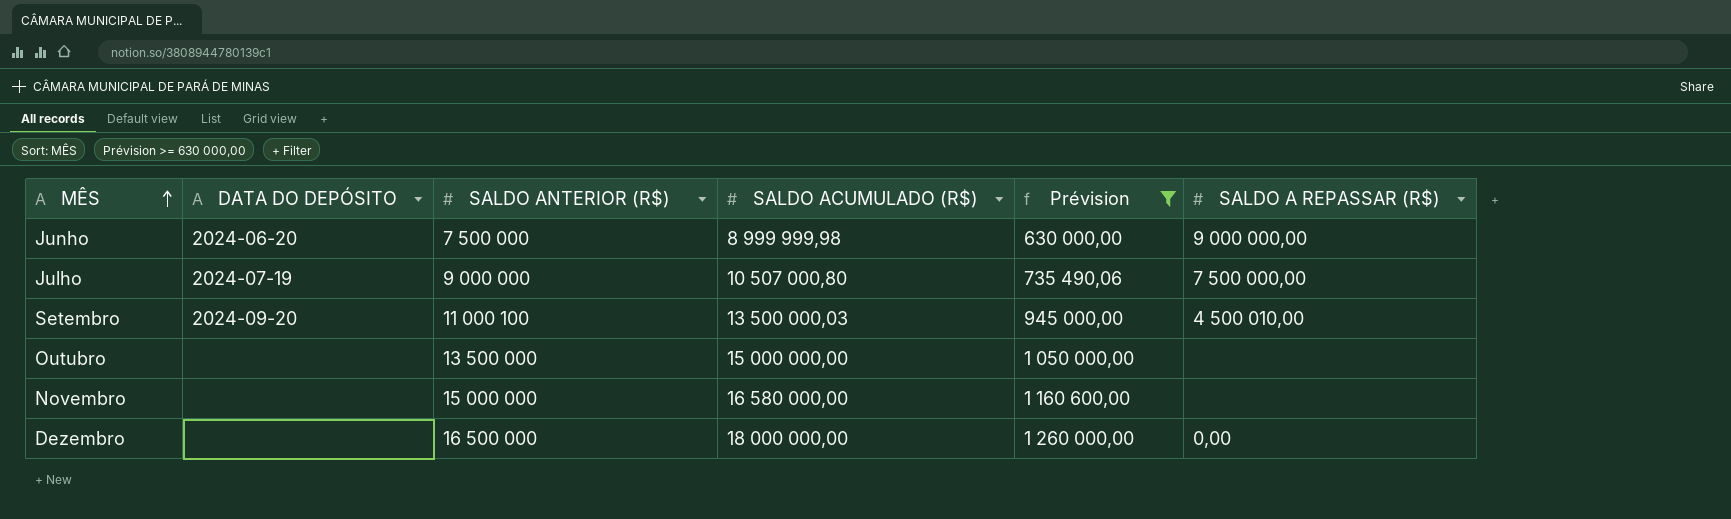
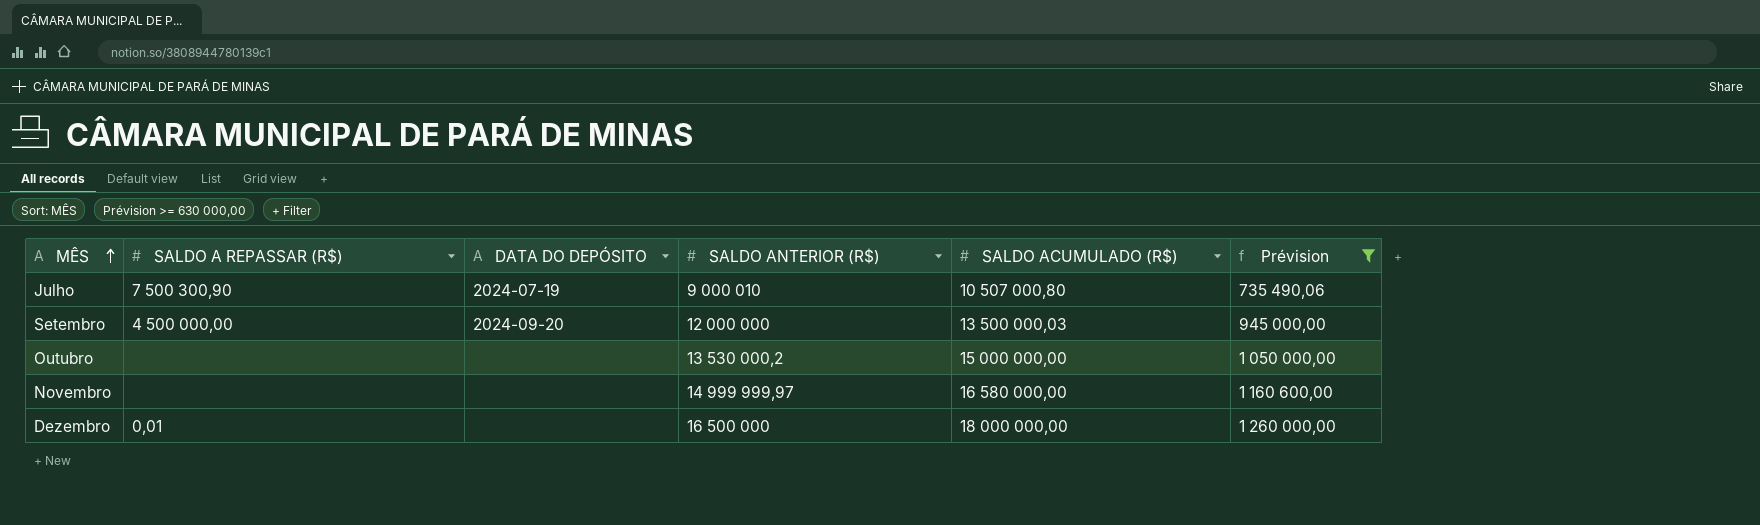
column SALDO A REPASSAR (R$) | position: 6 -> 2
row Junho: 2024-06-20 | 7 500 000 | 8 999 999,98 | 630 000,00 | 9 000 000,00 -> none
Julho | SALDO A REPASSAR (R$): 7 500 000,00 -> 7 500 300,90
Julho | SALDO ANTERIOR (R$): 9 000 000 -> 9 000 010
Setembro | SALDO A REPASSAR (R$): 4 500 010,00 -> 4 500 000,00
Setembro | SALDO ANTERIOR (R$): 11 000 100 -> 12 000 000
Outubro | SALDO ANTERIOR (R$): 13 500 000 -> 13 530 000,2
Novembro | SALDO ANTERIOR (R$): 15 000 000 -> 14 999 999,97
Dezembro | SALDO A REPASSAR (R$): 0,00 -> 0,01

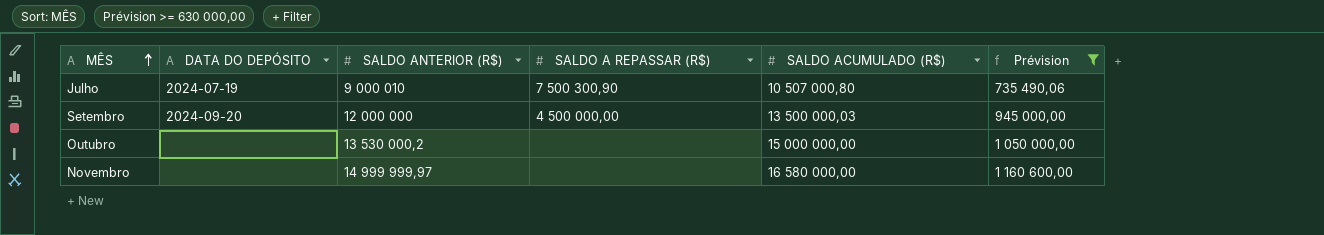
column SALDO A REPASSAR (R$) | position: 2 -> 4
row Dezembro: 0,01 | none | 16 500 000 | 18 000 000,00 | 1 260 000,00 -> none

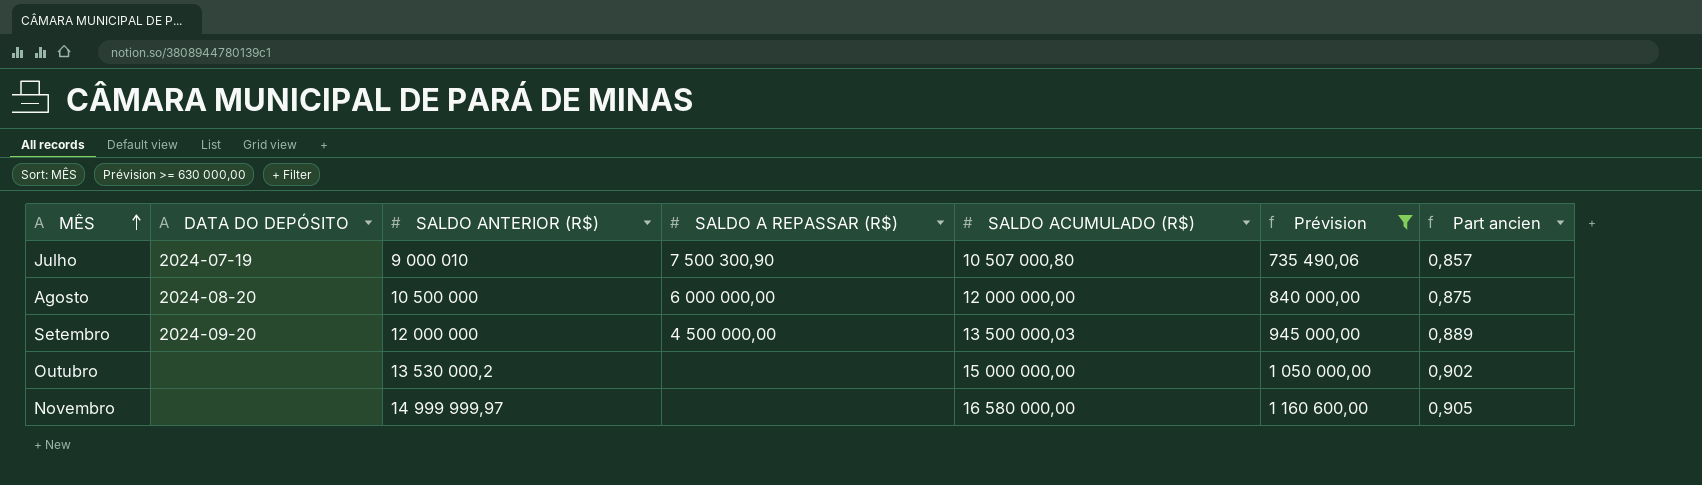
column Part ancien | formula: none -> [SALDO ANTERIOR (R$)] / [SALDO ACUMULADO (R$)]
row Agosto: none -> 2024-08-20 | 10 500 000 | 6 000 000,00 | 12 000 000,00 | 840 000,00 | 0,875

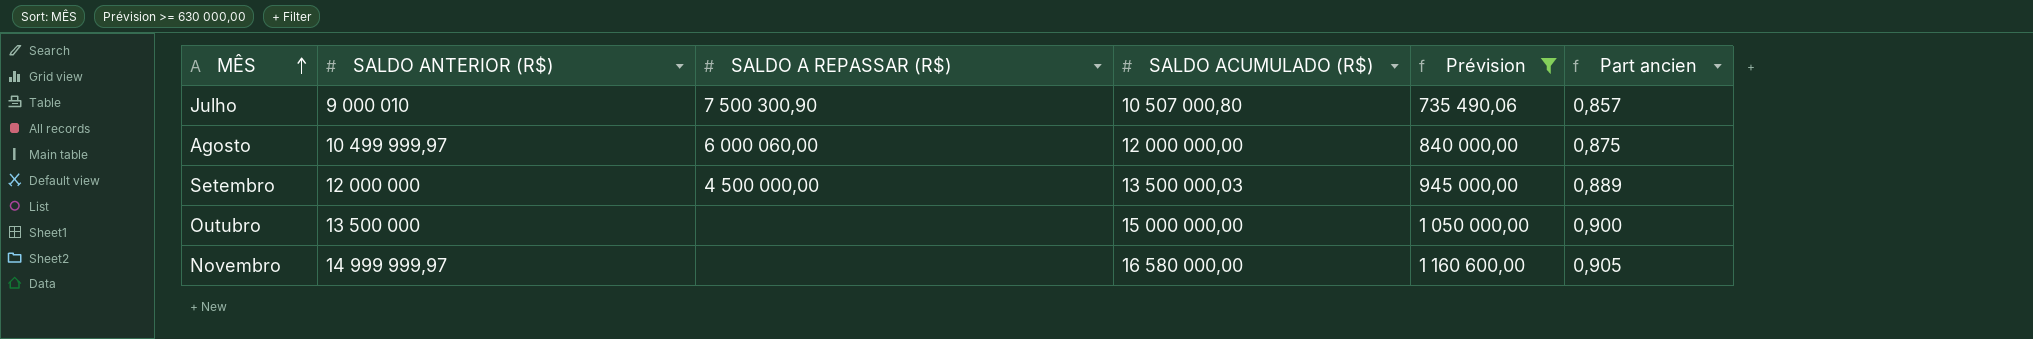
column DATA DO DEPÓSITO | position: 2 -> none
Agosto | SALDO ANTERIOR (R$): 10 500 000 -> 10 499 999,97
Agosto | SALDO A REPASSAR (R$): 6 000 000,00 -> 6 000 060,00
Outubro | SALDO ANTERIOR (R$): 13 530 000,2 -> 13 500 000
Outubro | Part ancien: 0,902 -> 0,900

